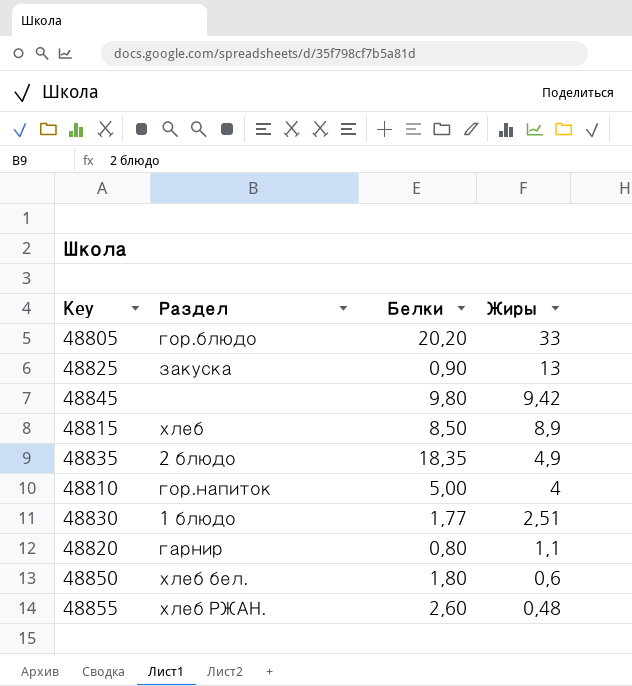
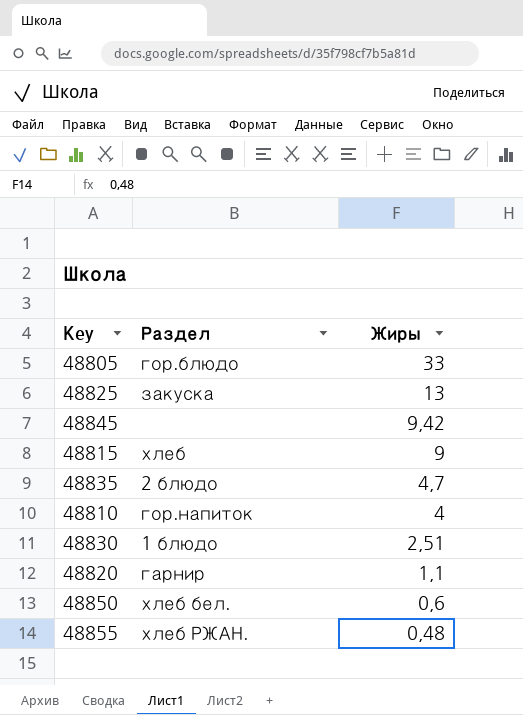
column Белки | position: 3 -> none
48815 | Жиры: 8,9 -> 9
48835 | Жиры: 4,9 -> 4,7

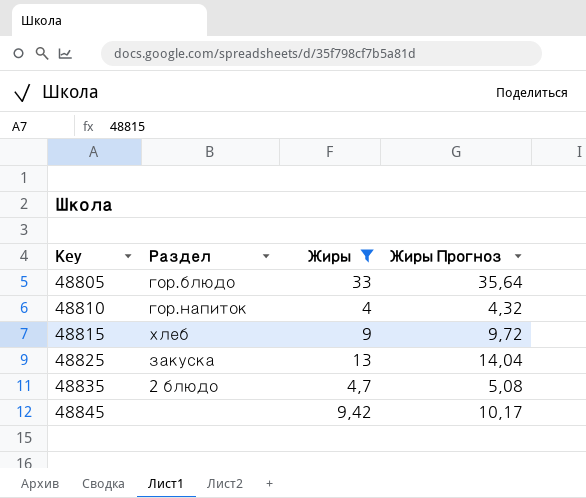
filter: none -> Жиры >= 4
row order: Жиры descending -> Key ascending
column Жиры Прогноз | formula: none -> [Жиры] * 1,08

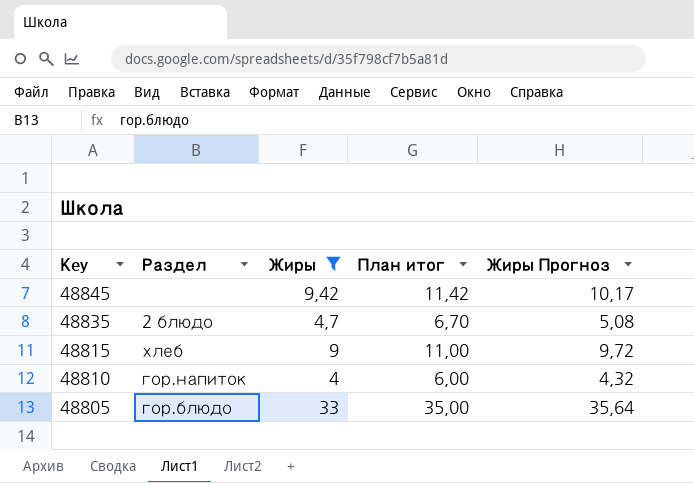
row order: Key ascending -> Key descending
column План итог | formula: none -> [Жиры] + 2
row 48825: закуска | 13 | 14,04 -> none

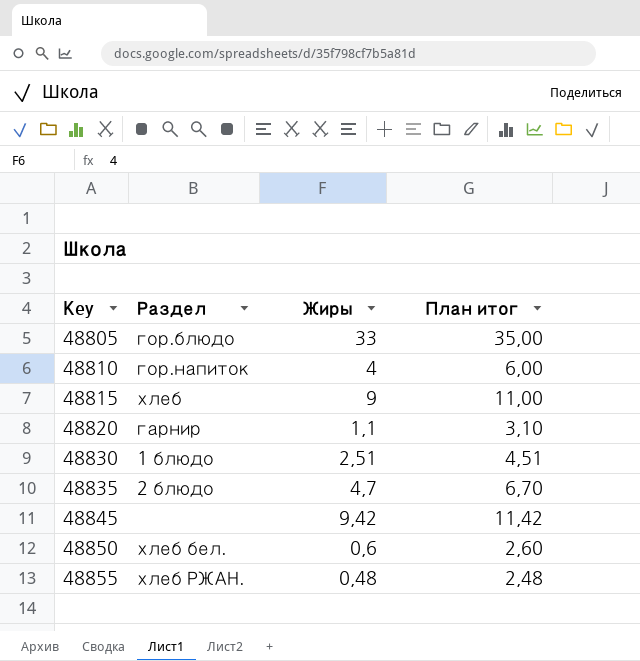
filter: Жиры >= 4 -> none
row order: Key descending -> Key ascending
column Жиры Прогноз | formula: [Жиры] * 1,08 -> none

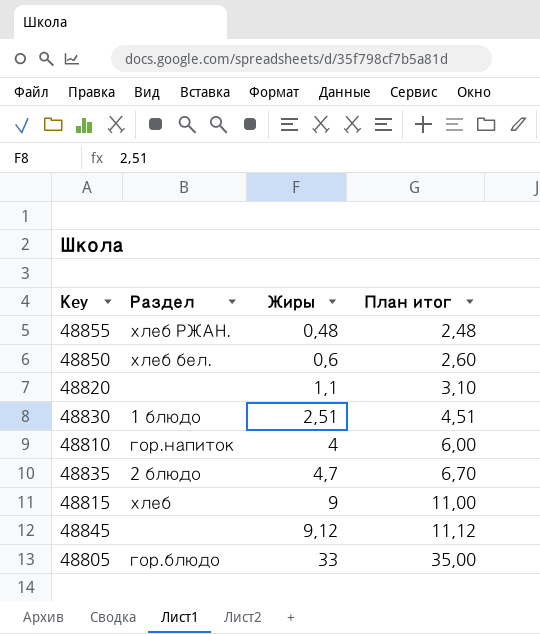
row order: Key ascending -> Жиры ascending
48820 | Раздел: гарнир -> none
48845 | Жиры: 9,42 -> 9,12
48845 | План итог: 11,42 -> 11,12

